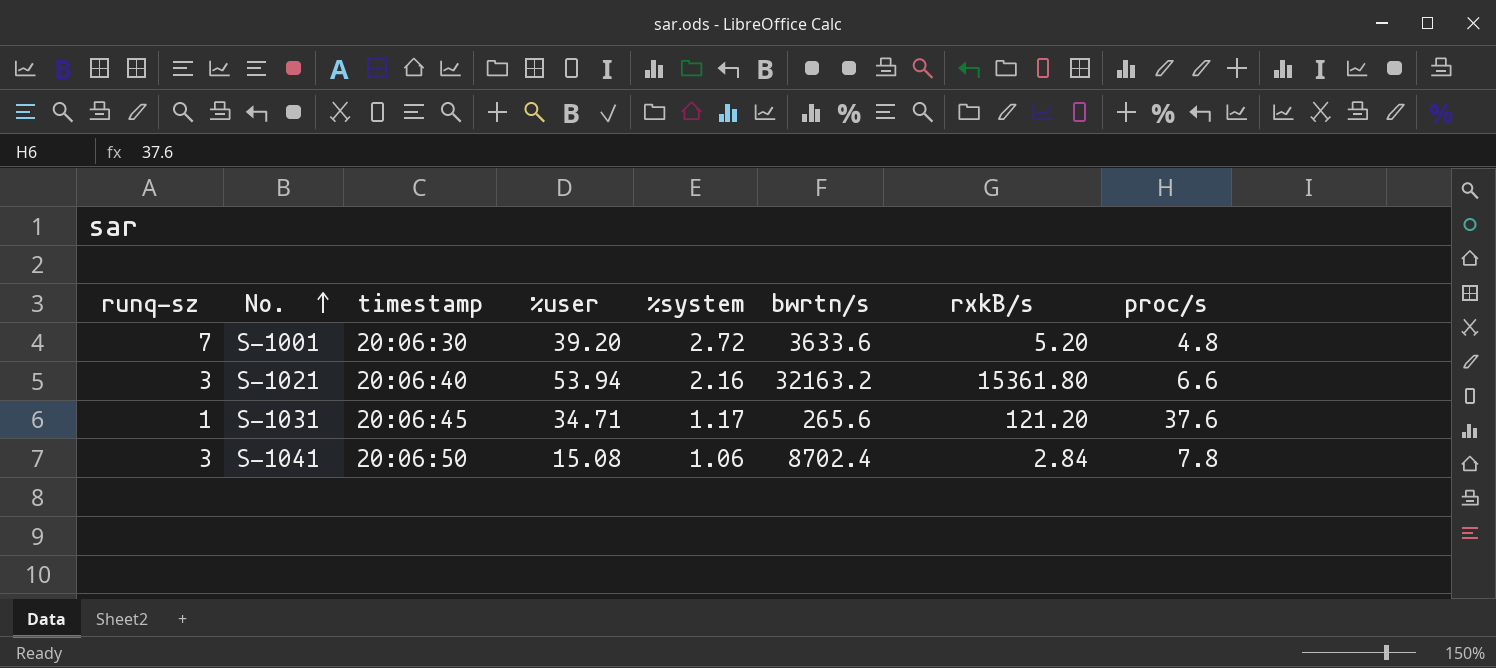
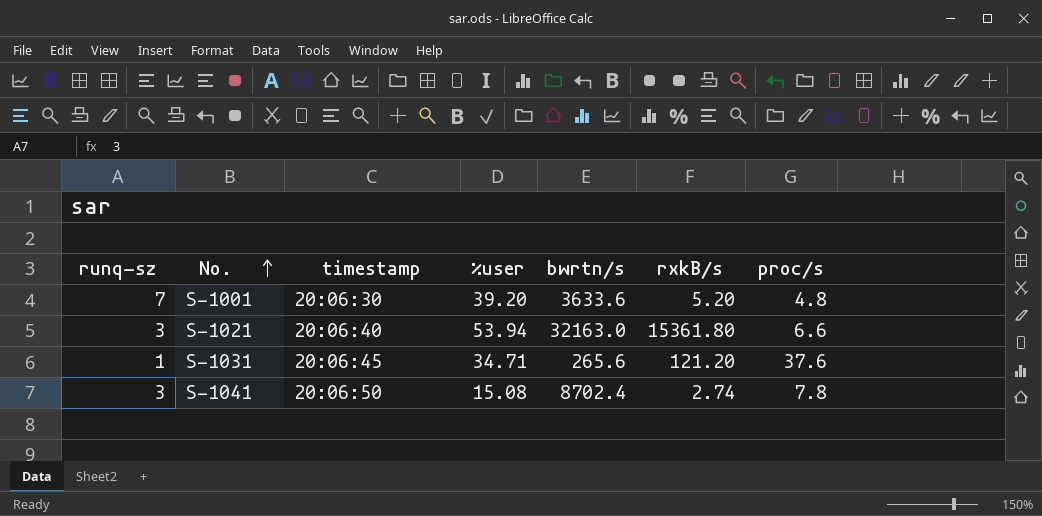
column %system | position: 5 -> none
S-1021 | bwrtn/s: 32163.2 -> 32163.0
S-1041 | rxkB/s: 2.84 -> 2.74

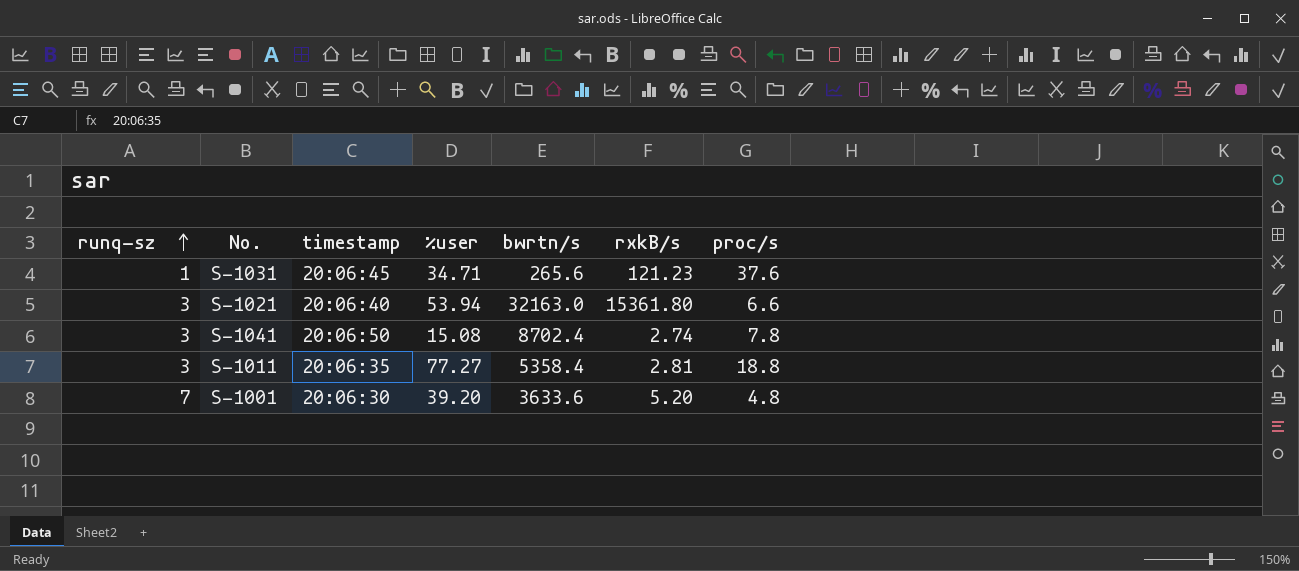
row order: No. ascending -> runq-sz ascending
S-1031 | rxkB/s: 121.20 -> 121.23
row S-1011: none -> 3 | 20:06:35 | 77.27 | 5358.4 | 2.81 | 18.8

